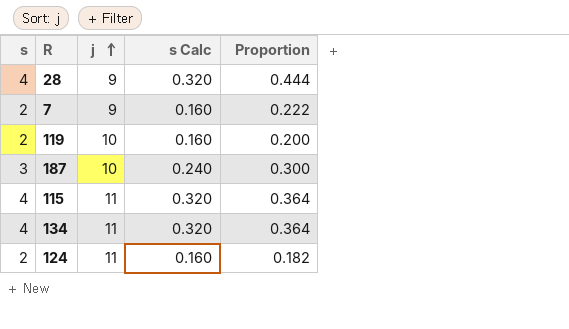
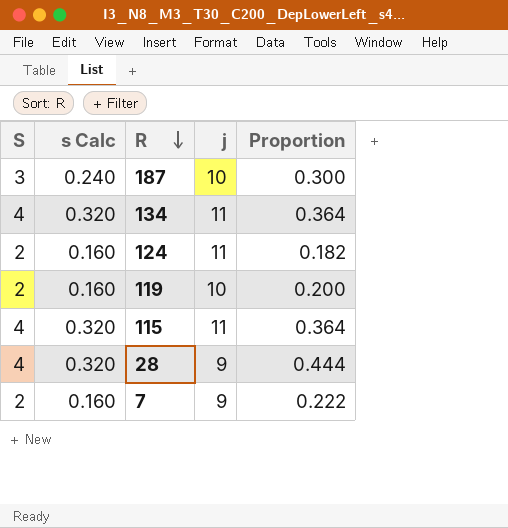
row order: j ascending -> R descending
column name: s -> S
column s Calc | position: 4 -> 2

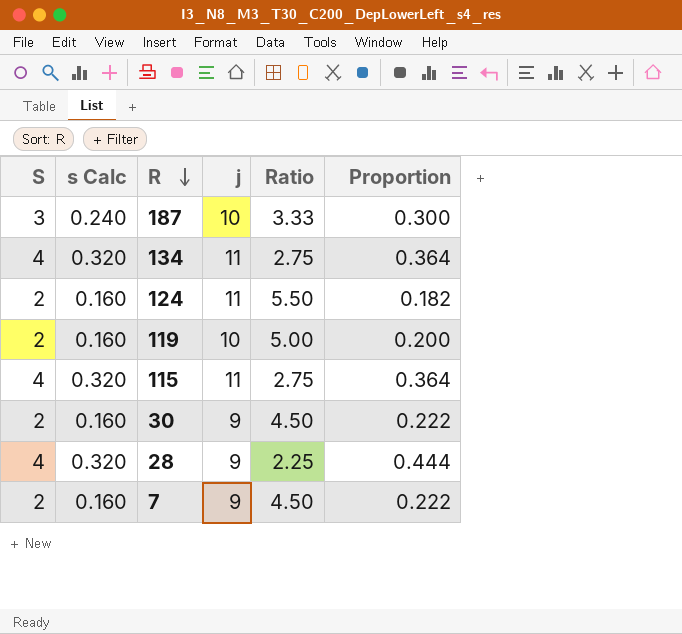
column Ratio | formula: none -> [j] / [S]
row 30: none -> 2 | 0.160 | 9 | 4.50 | 0.222

